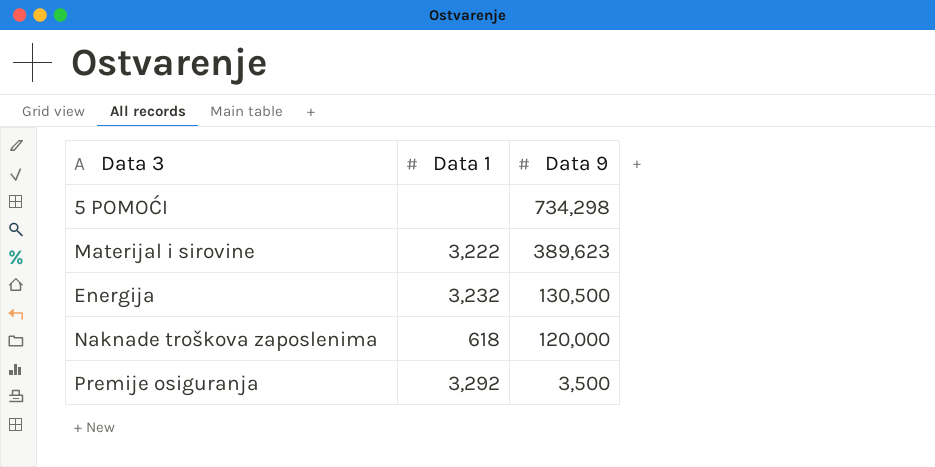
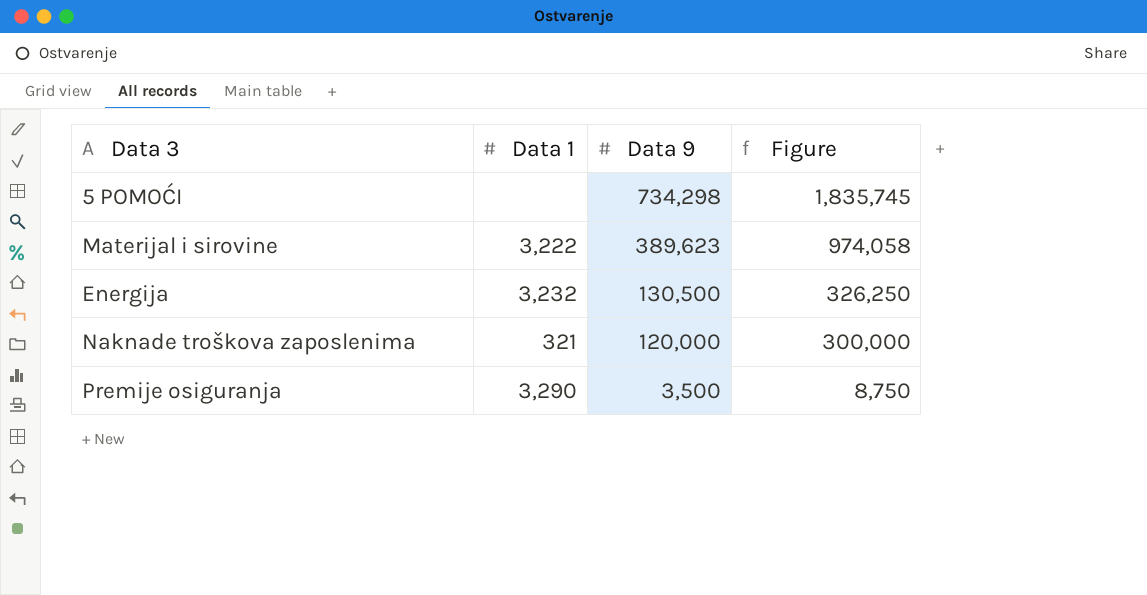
column Figure | formula: none -> [Data 9] * 2.5
Naknade troškova zaposlenima | Data 1: 618 -> 321
Premije osiguranja | Data 1: 3,292 -> 3,290

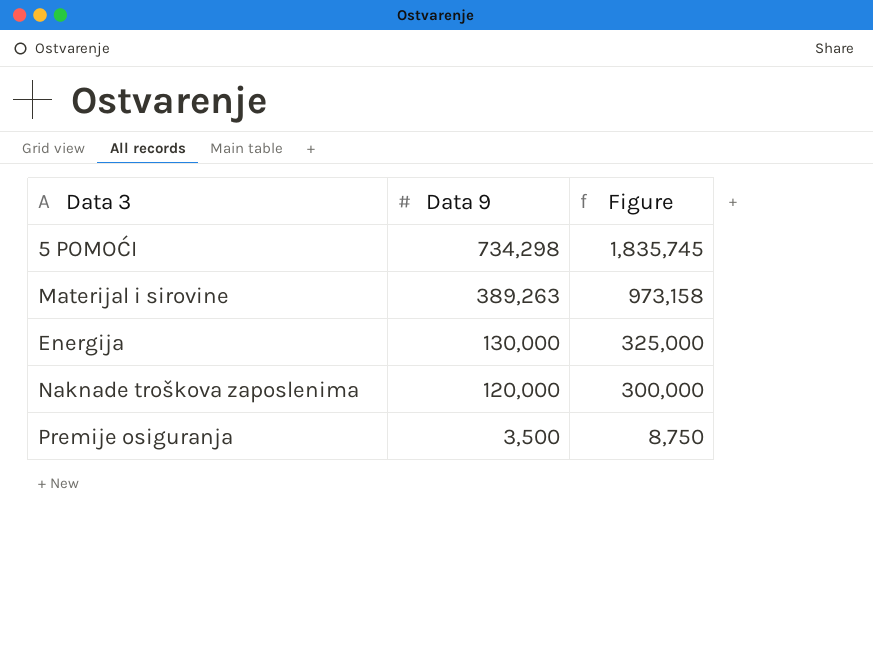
column Data 1 | position: 2 -> none
Materijal i sirovine | Data 9: 389,623 -> 389,263
Materijal i sirovine | Figure: 974,058 -> 973,158
Energija | Data 9: 130,500 -> 130,000
Energija | Figure: 326,250 -> 325,000

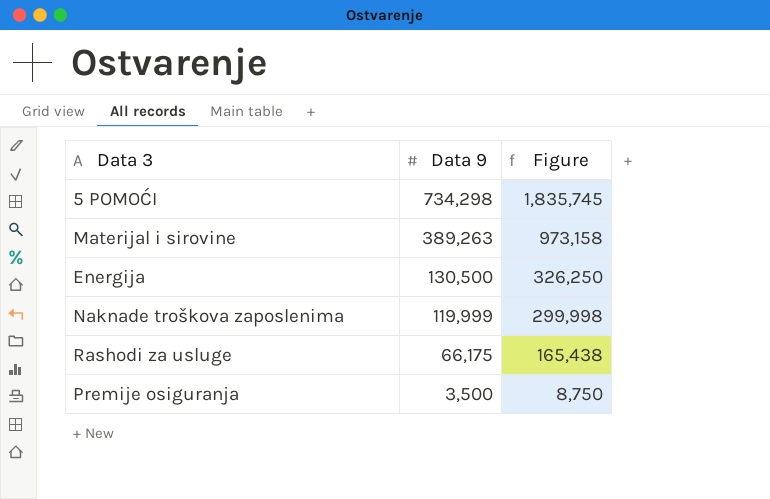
Energija | Data 9: 130,000 -> 130,500
Energija | Figure: 325,000 -> 326,250
Naknade troškova zaposlenima | Data 9: 120,000 -> 119,999
Naknade troškova zaposlenima | Figure: 300,000 -> 299,998
row Rashodi za usluge: none -> 66,175 | 165,438

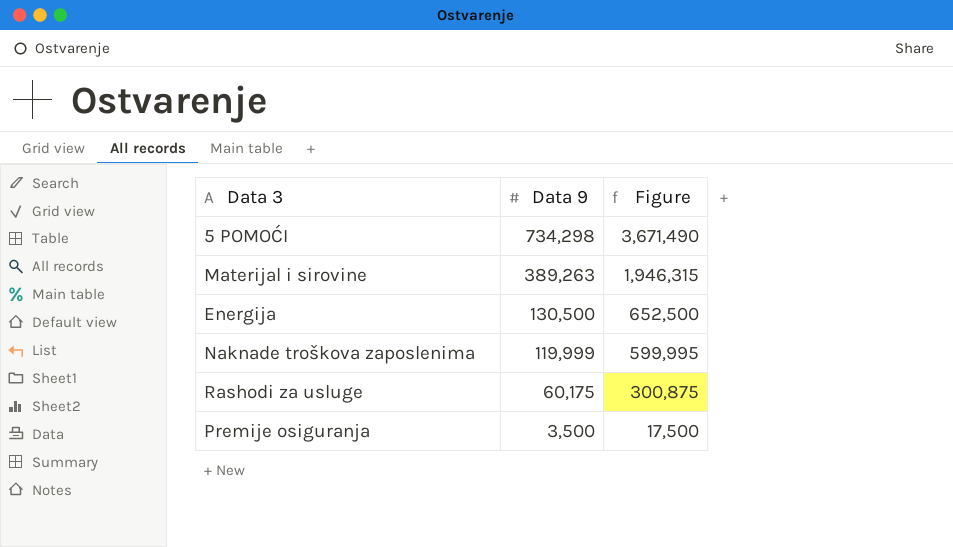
column Figure | formula: [Data 9] * 2.5 -> [Data 9] * 5
Rashodi za usluge | Data 9: 66,175 -> 60,175

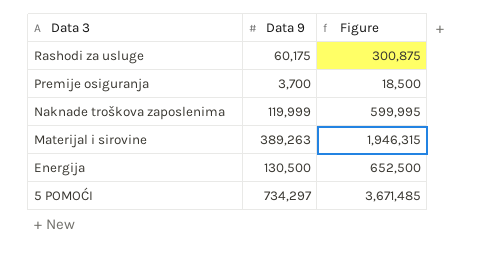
row order: Data 9 descending -> Data 3 descending
Premije osiguranja | Data 9: 3,500 -> 3,700
Premije osiguranja | Figure: 17,500 -> 18,500
5 POMOĆI | Data 9: 734,298 -> 734,297
5 POMOĆI | Figure: 3,671,490 -> 3,671,485

